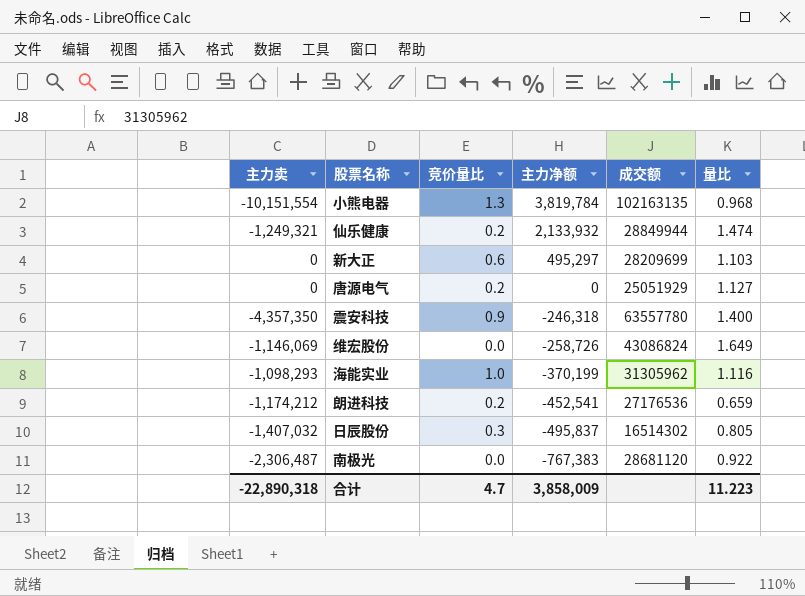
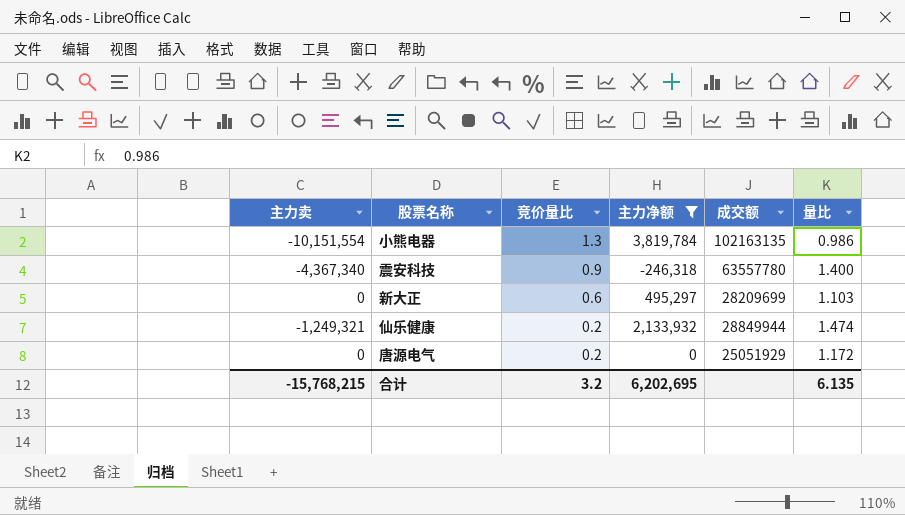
filter: none -> 主力净额 >= -246,318
row order: 主力净额 descending -> 竞价量比 descending
小熊电器 | 量比: 0.968 -> 0.986
震安科技 | 主力卖: -4,357,350 -> -4,367,340
唐源电气 | 量比: 1.127 -> 1.172
合计 | 主力卖: -22,890,318 -> -15,768,215
合计 | 竞价量比: 4.7 -> 3.2
合计 | 主力净额: 3,858,009 -> 6,202,695
合计 | 量比: 11.223 -> 6.135

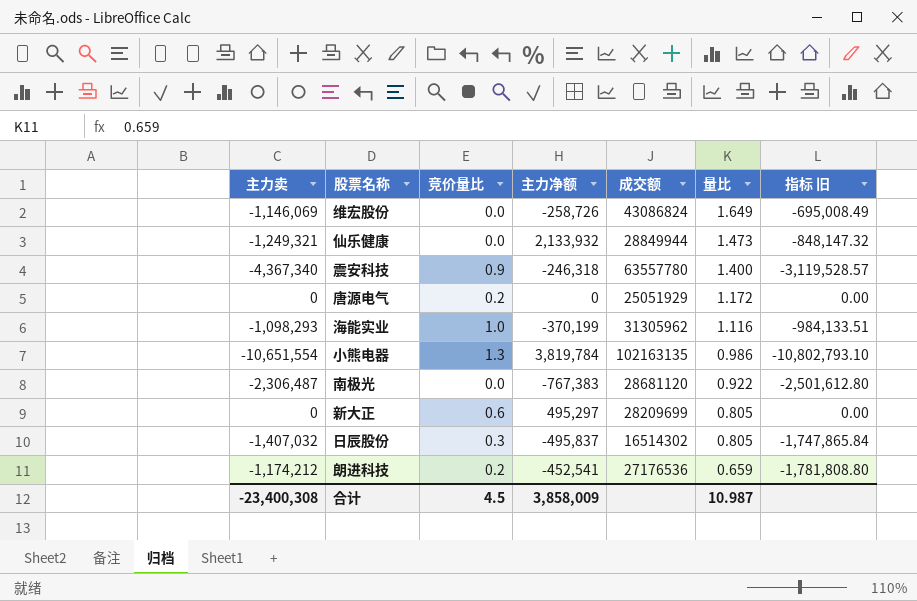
filter: 主力净额 >= -246,318 -> none
row order: 竞价量比 descending -> 量比 descending
column 指标 旧 | formula: none -> [主力卖] / [量比]
仙乐健康 | 竞价量比: 0.2 -> 0.0
仙乐健康 | 量比: 1.474 -> 1.473
小熊电器 | 主力卖: -10,151,554 -> -10,651,554
新大正 | 量比: 1.103 -> 0.805
合计 | 主力卖: -15,768,215 -> -23,400,308
合计 | 竞价量比: 3.2 -> 4.5
合计 | 主力净额: 6,202,695 -> 3,858,009
合计 | 量比: 6.135 -> 10.987

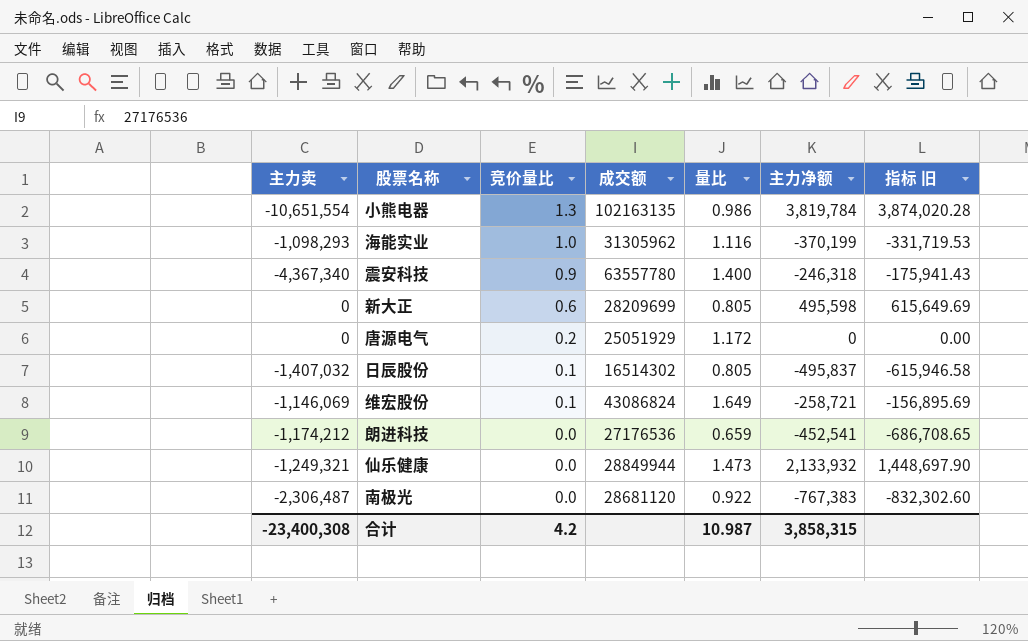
row order: 量比 descending -> 竞价量比 descending
column 主力净额 | position: 4 -> 6
column 指标 旧 | formula: [主力卖] / [量比] -> [主力净额] / [量比]
新大正 | 主力净额: 495,297 -> 495,598
日辰股份 | 竞价量比: 0.3 -> 0.1
维宏股份 | 竞价量比: 0.0 -> 0.1
维宏股份 | 主力净额: -258,726 -> -258,721
朗进科技 | 竞价量比: 0.2 -> 0.0
合计 | 竞价量比: 4.5 -> 4.2
合计 | 主力净额: 3,858,009 -> 3,858,315

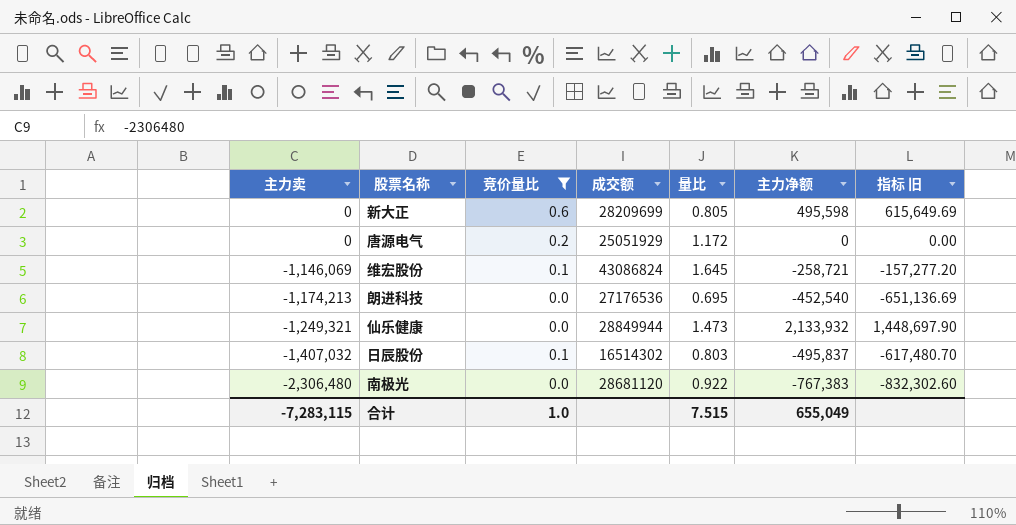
filter: none -> 竞价量比 <= 0.6
row order: 竞价量比 descending -> 主力卖 descending
维宏股份 | 量比: 1.649 -> 1.645
维宏股份 | 指标 旧: -156,895.69 -> -157,277.20
朗进科技 | 主力卖: -1,174,212 -> -1,174,213
朗进科技 | 量比: 0.659 -> 0.695
朗进科技 | 主力净额: -452,541 -> -452,540
朗进科技 | 指标 旧: -686,708.65 -> -651,136.69
日辰股份 | 量比: 0.805 -> 0.803
日辰股份 | 指标 旧: -615,946.58 -> -617,480.70
南极光 | 主力卖: -2,306,487 -> -2,306,480
合计 | 主力卖: -23,400,308 -> -7,283,115
合计 | 竞价量比: 4.2 -> 1.0
合计 | 量比: 10.987 -> 7.515
合计 | 主力净额: 3,858,315 -> 655,049

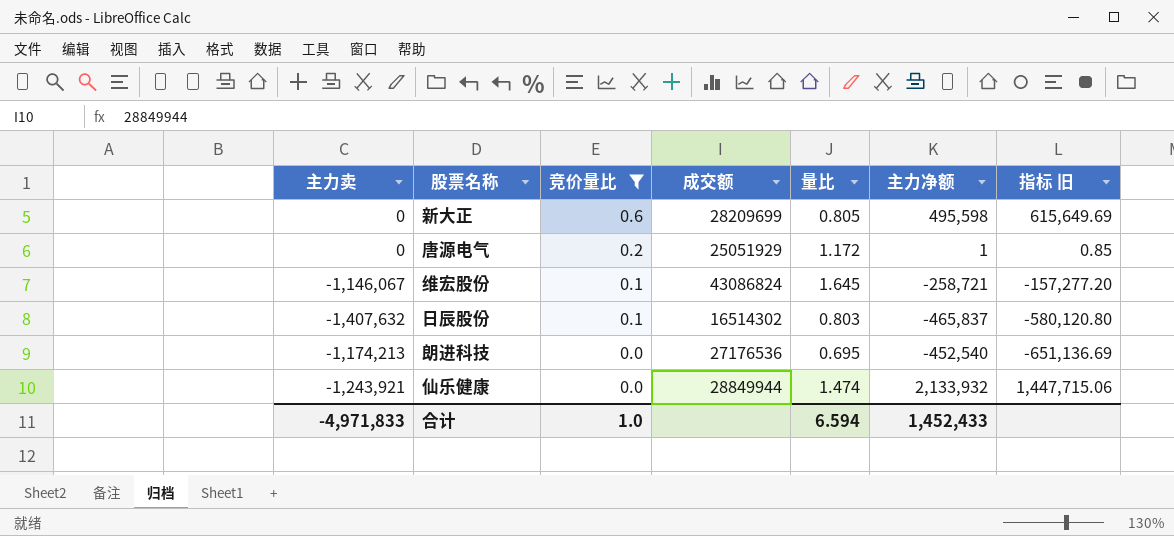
row order: 主力卖 descending -> 竞价量比 descending
row 南极光: -2,306,480 | 0.0 | 28681120 | 0.922 | -767,383 | -832,302.60 -> none
唐源电气 | 主力净额: 0 -> 1
唐源电气 | 指标 旧: 0.00 -> 0.85
维宏股份 | 主力卖: -1,146,069 -> -1,146,067
日辰股份 | 主力卖: -1,407,032 -> -1,407,632
日辰股份 | 主力净额: -495,837 -> -465,837
日辰股份 | 指标 旧: -617,480.70 -> -580,120.80
仙乐健康 | 主力卖: -1,249,321 -> -1,243,921
仙乐健康 | 量比: 1.473 -> 1.474
仙乐健康 | 指标 旧: 1,448,697.90 -> 1,447,715.06
合计 | 主力卖: -7,283,115 -> -4,971,833
合计 | 量比: 7.515 -> 6.594
合计 | 主力净额: 655,049 -> 1,452,433

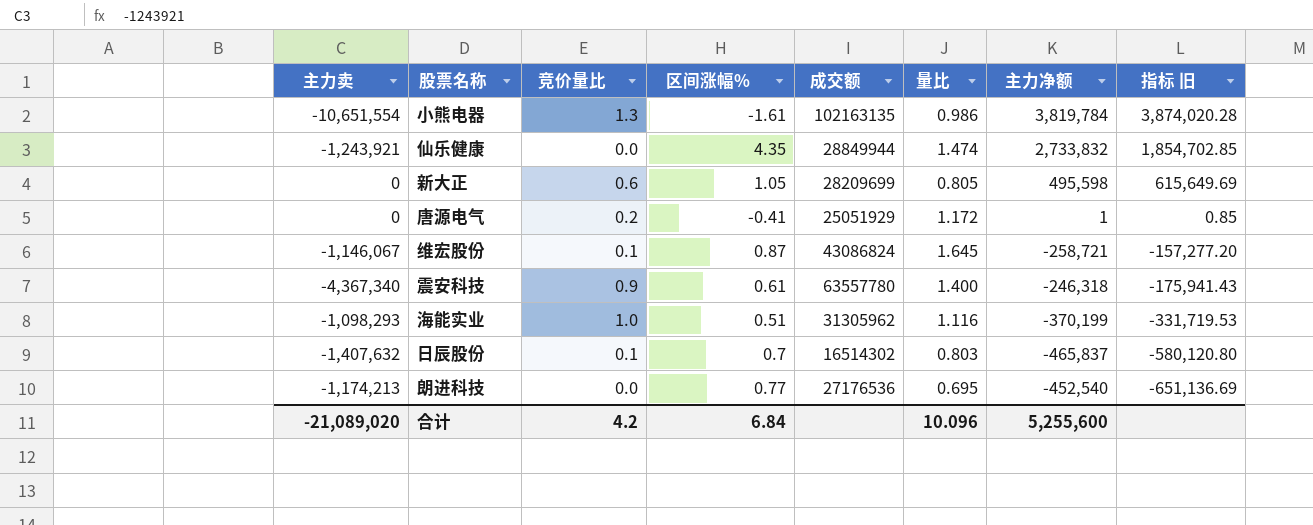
filter: 竞价量比 <= 0.6 -> none
row order: 竞价量比 descending -> 指标 旧 descending
column 区间涨幅% | position: none -> 4
仙乐健康 | 主力净额: 2,133,932 -> 2,733,832
仙乐健康 | 指标 旧: 1,447,715.06 -> 1,854,702.85
合计 | 主力卖: -4,971,833 -> -21,089,020
合计 | 竞价量比: 1.0 -> 4.2
合计 | 量比: 6.594 -> 10.096
合计 | 主力净额: 1,452,433 -> 5,255,600

